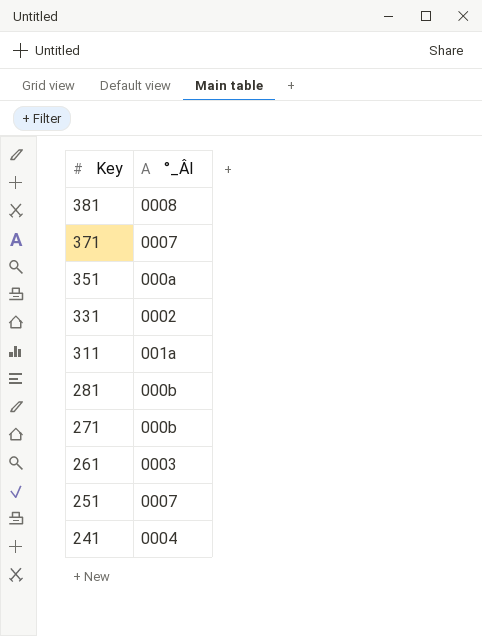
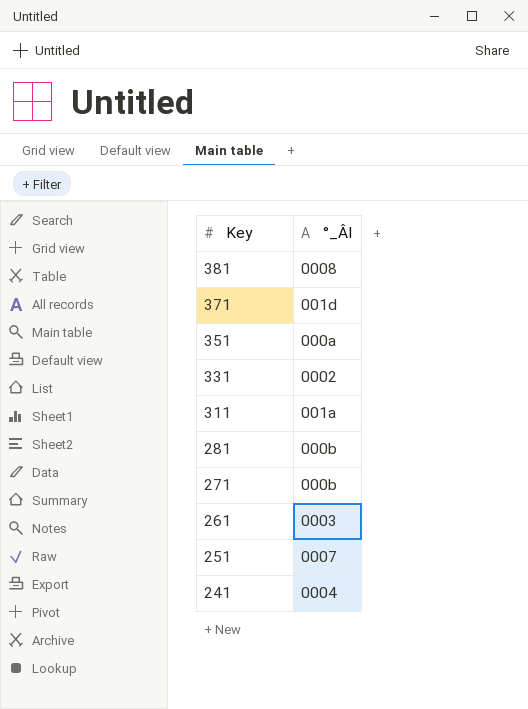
371 | °_ÂI: 0007 -> 001d

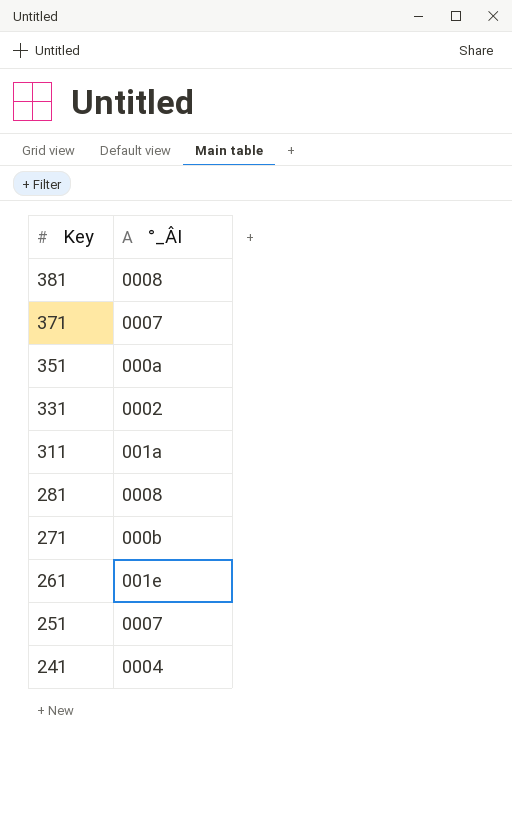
371 | °_ÂI: 001d -> 0007
281 | °_ÂI: 000b -> 0008
261 | °_ÂI: 0003 -> 001e

